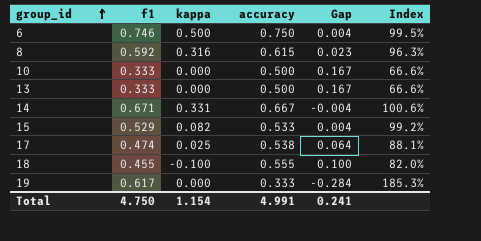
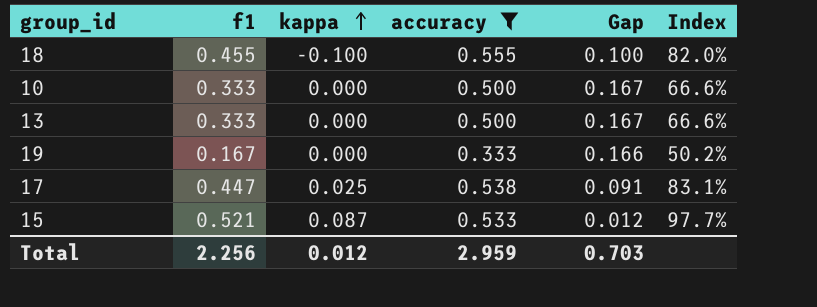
filter: none -> accuracy <= 0.555
row order: group_id ascending -> kappa ascending
19 | f1: 0.617 -> 0.167
19 | Gap: -0.284 -> 0.166
19 | Index: 185.3% -> 50.2%
17 | f1: 0.474 -> 0.447
17 | Gap: 0.064 -> 0.091
17 | Index: 88.1% -> 83.1%
15 | f1: 0.529 -> 0.521
15 | kappa: 0.082 -> 0.087
15 | Gap: 0.004 -> 0.012
15 | Index: 99.2% -> 97.7%
Total | f1: 4.750 -> 2.256
Total | kappa: 1.154 -> 0.012
Total | accuracy: 4.991 -> 2.959
Total | Gap: 0.241 -> 0.703

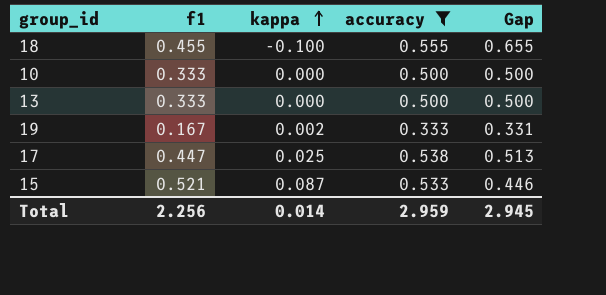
column Index | formula: [f1] / [accuracy] -> none
column Gap | formula: [accuracy] - [f1] -> [accuracy] - [kappa]
19 | kappa: 0.000 -> 0.002
Total | kappa: 0.012 -> 0.014
Total | Gap: 0.703 -> 2.945

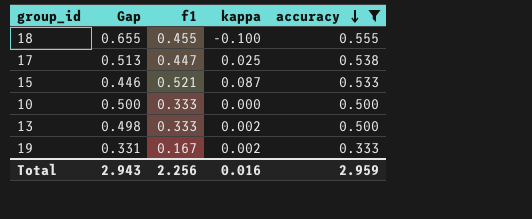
row order: kappa ascending -> accuracy descending
column Gap | position: 5 -> 2
13 | Gap: 0.500 -> 0.498
13 | kappa: 0.000 -> 0.002
Total | Gap: 2.945 -> 2.943
Total | kappa: 0.014 -> 0.016

